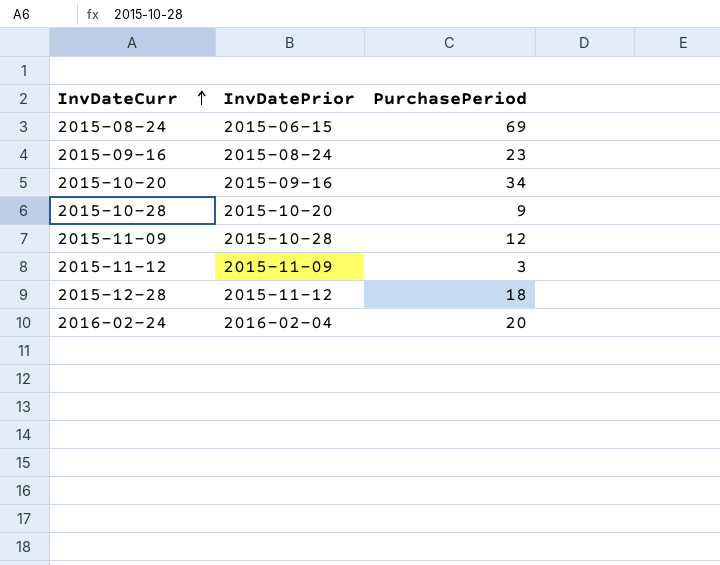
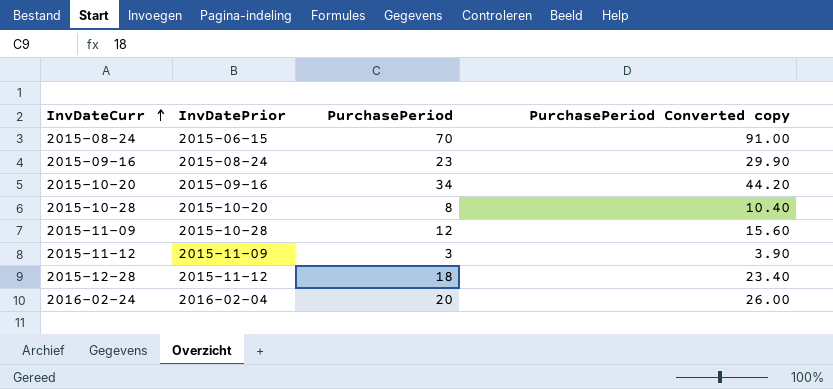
column PurchasePeriod Converted copy | formula: none -> [PurchasePeriod] * 1.3
2015-08-24 | PurchasePeriod: 69 -> 70
2015-10-28 | PurchasePeriod: 9 -> 8

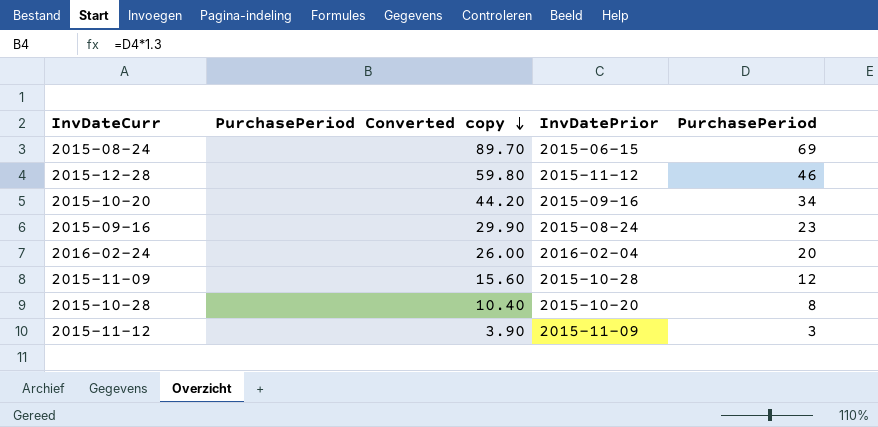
row order: InvDateCurr ascending -> PurchasePeriod Converted copy descending
column PurchasePeriod Converted copy | position: 4 -> 2
2015-08-24 | PurchasePeriod Converted copy: 91.00 -> 89.70
2015-08-24 | PurchasePeriod: 70 -> 69
2015-12-28 | PurchasePeriod Converted copy: 23.40 -> 59.80
2015-12-28 | PurchasePeriod: 18 -> 46

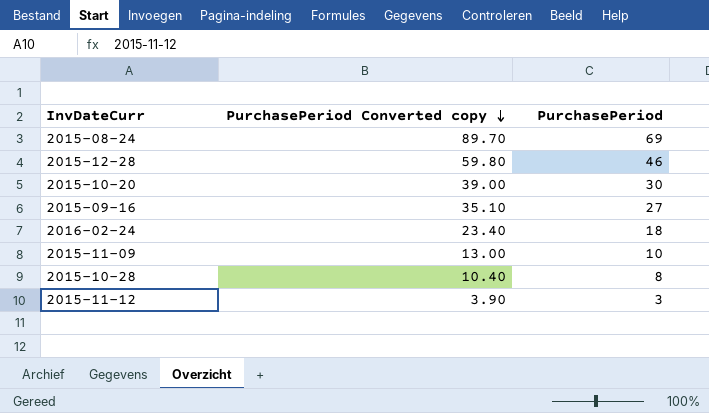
column InvDatePrior | position: 3 -> none
2015-10-20 | PurchasePeriod Converted copy: 44.20 -> 39.00
2015-10-20 | PurchasePeriod: 34 -> 30
2015-09-16 | PurchasePeriod Converted copy: 29.90 -> 35.10
2015-09-16 | PurchasePeriod: 23 -> 27
2016-02-24 | PurchasePeriod Converted copy: 26.00 -> 23.40
2016-02-24 | PurchasePeriod: 20 -> 18
2015-11-09 | PurchasePeriod Converted copy: 15.60 -> 13.00
2015-11-09 | PurchasePeriod: 12 -> 10

